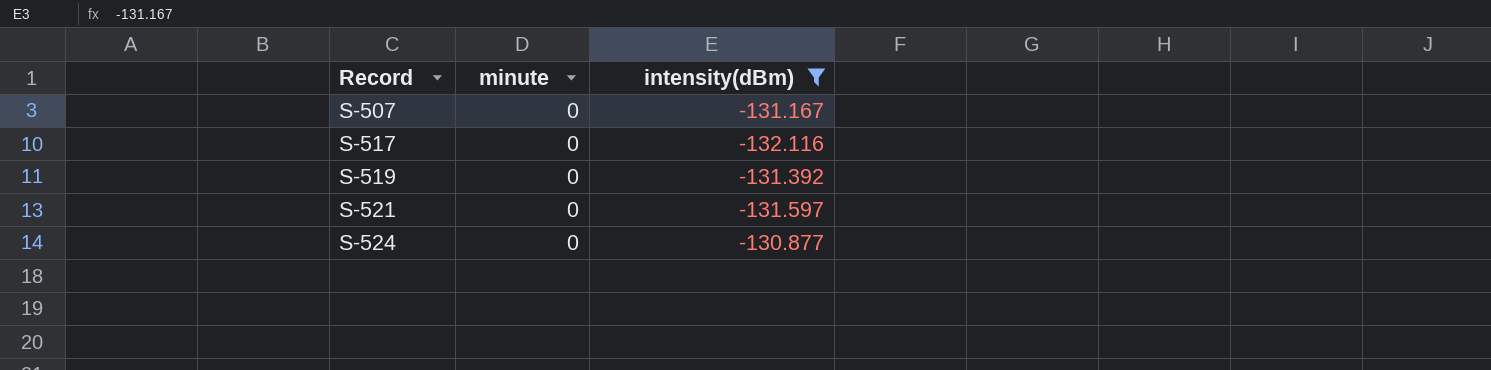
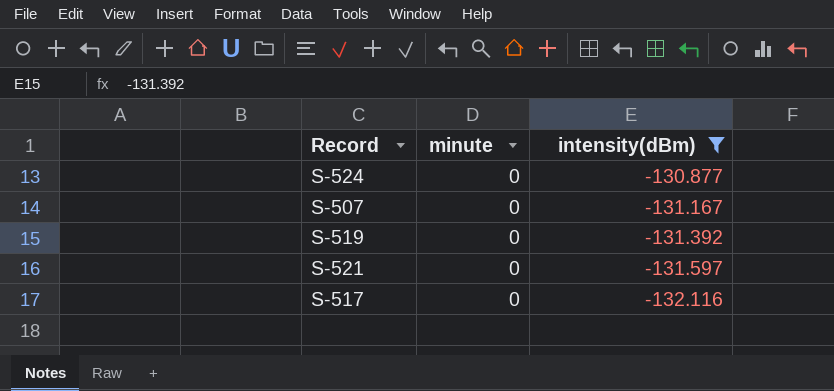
row order: Record ascending -> intensity(dBm) descending

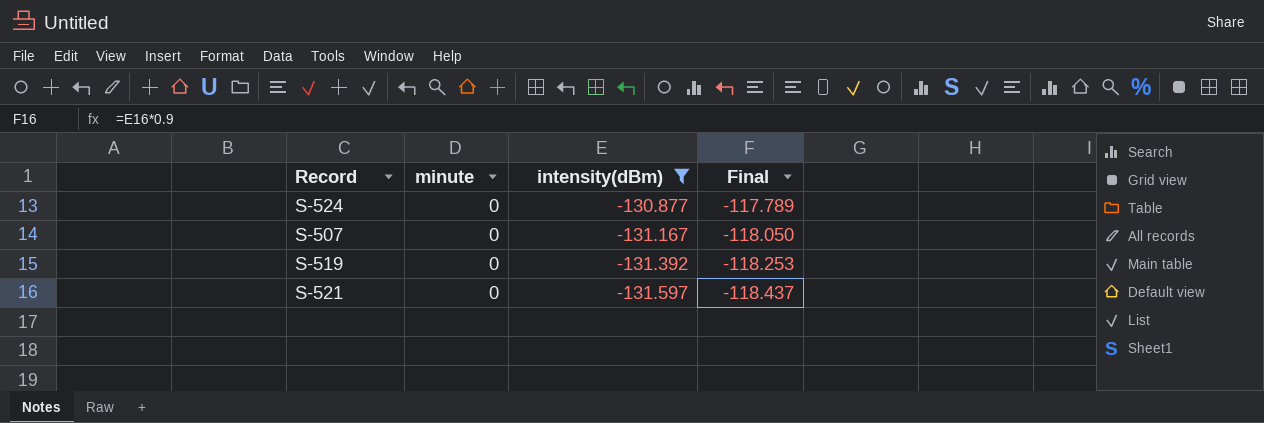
column Final | formula: none -> [intensity(dBm)] * 0.9
row S-517: 0 | -132.116 -> none

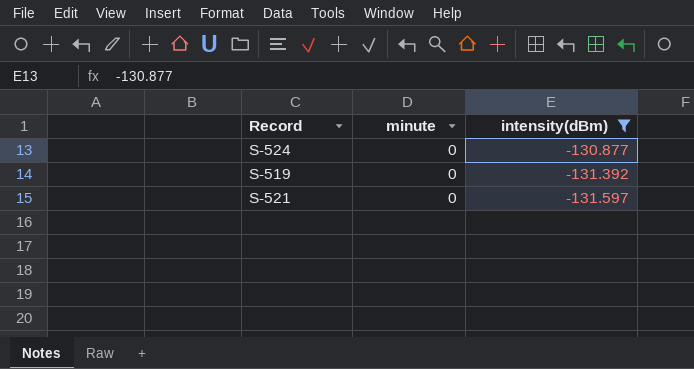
column Final | formula: [intensity(dBm)] * 0.9 -> none
row S-507: 0 | -131.167 | -118.050 -> none

